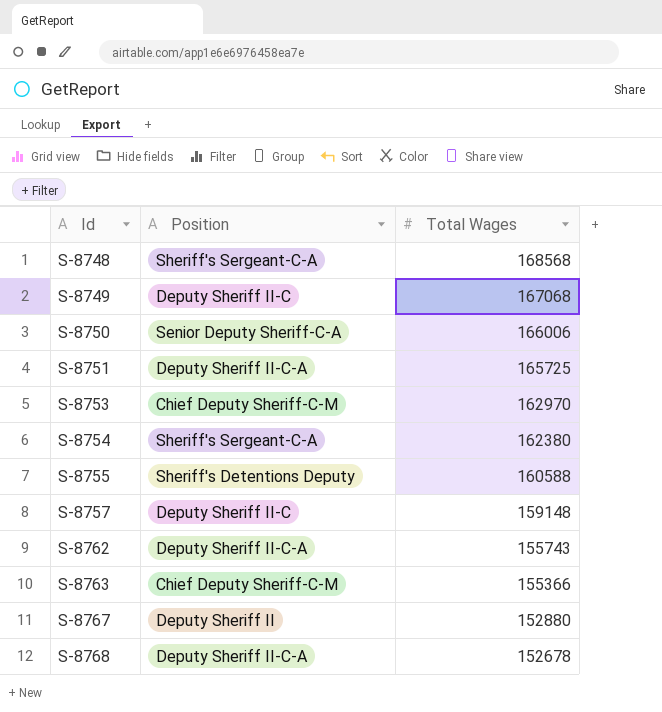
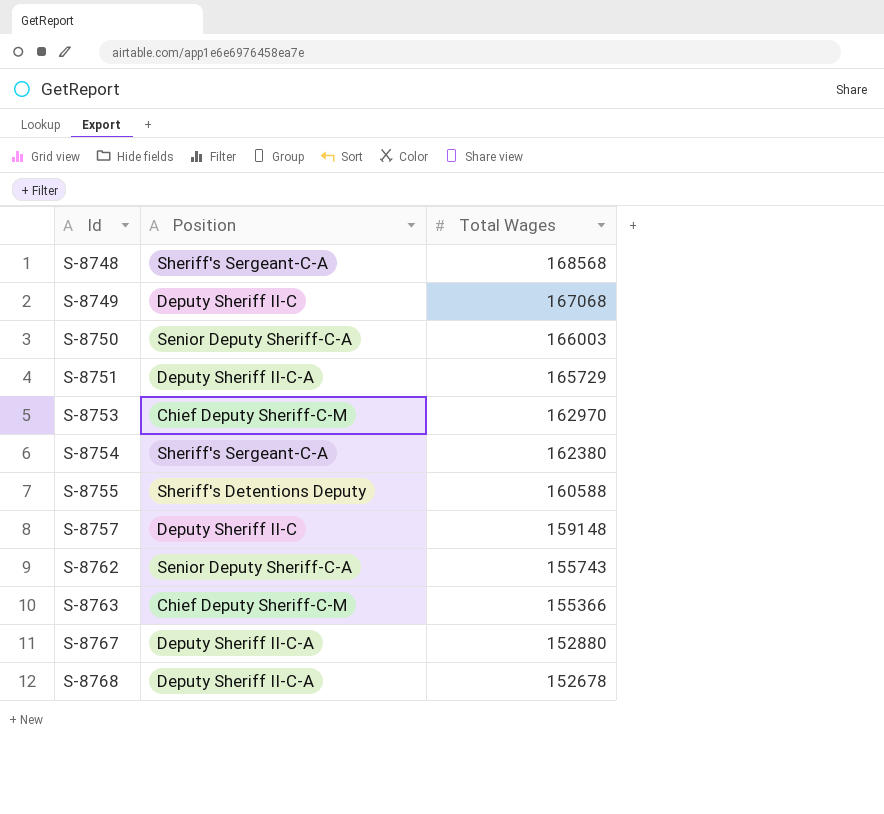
S-8750 | Total Wages: 166006 -> 166003
S-8751 | Total Wages: 165725 -> 165729
S-8762 | Position: Deputy Sheriff II-C-A -> Senior Deputy Sheriff-C-A
S-8767 | Position: Deputy Sheriff II -> Deputy Sheriff II-C-A

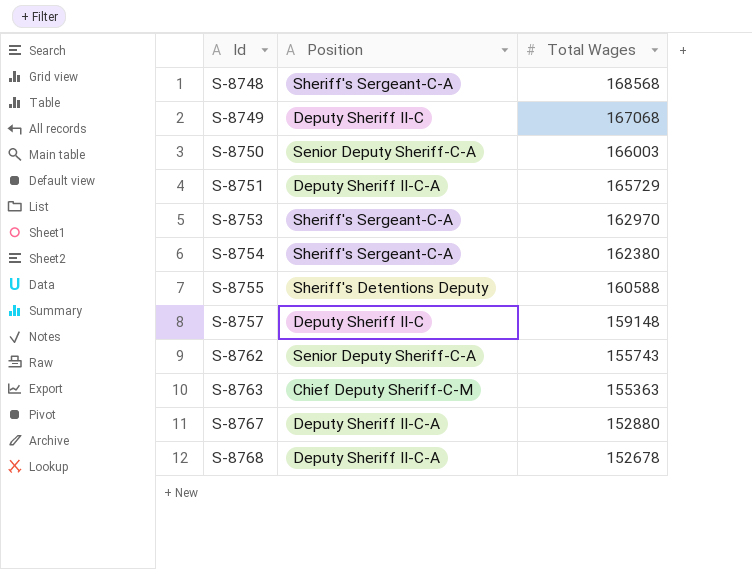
S-8753 | Position: Chief Deputy Sheriff-C-M -> Sheriff's Sergeant-C-A
S-8763 | Total Wages: 155366 -> 155363

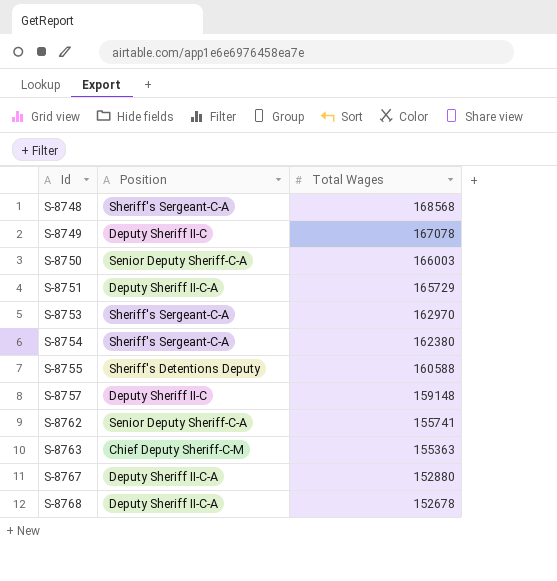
S-8749 | Total Wages: 167068 -> 167078
S-8762 | Total Wages: 155743 -> 155741

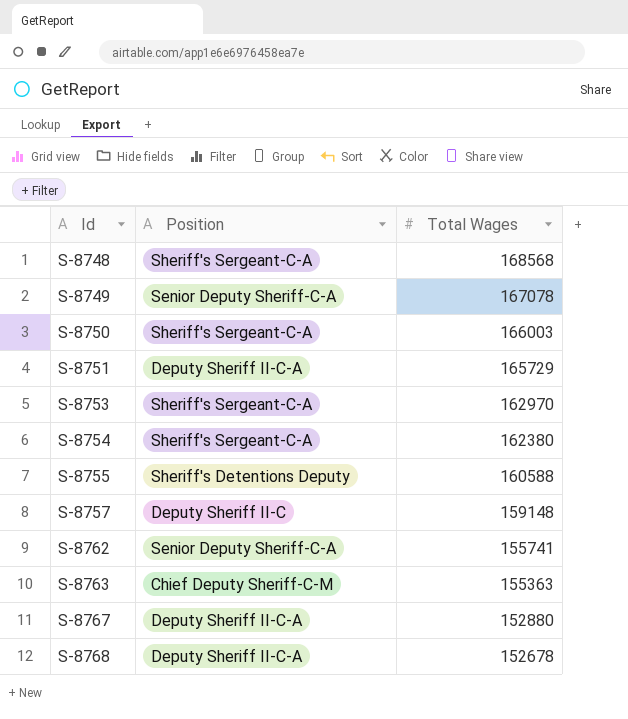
S-8749 | Position: Deputy Sheriff II-C -> Senior Deputy Sheriff-C-A
S-8750 | Position: Senior Deputy Sheriff-C-A -> Sheriff's Sergeant-C-A

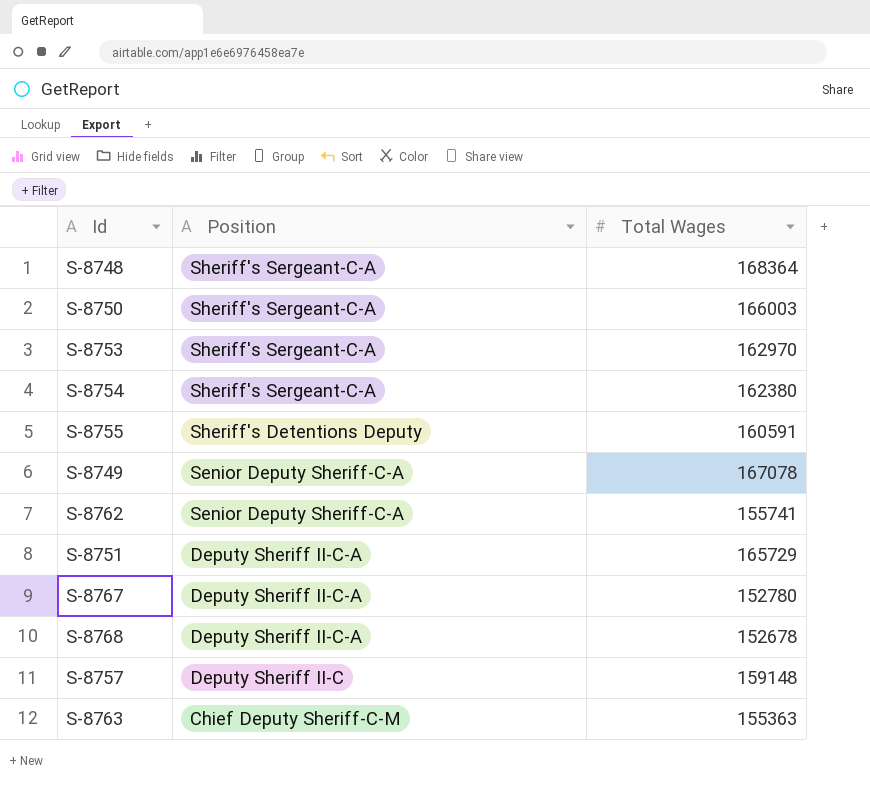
row order: Id ascending -> Position descending
S-8748 | Total Wages: 168568 -> 168364
S-8755 | Total Wages: 160588 -> 160591
S-8767 | Total Wages: 152880 -> 152780

